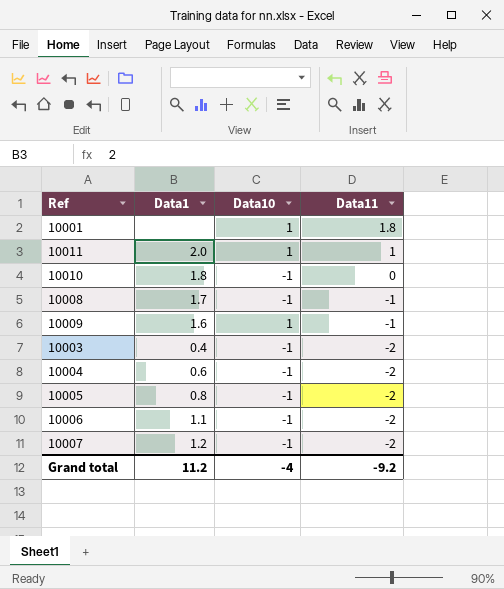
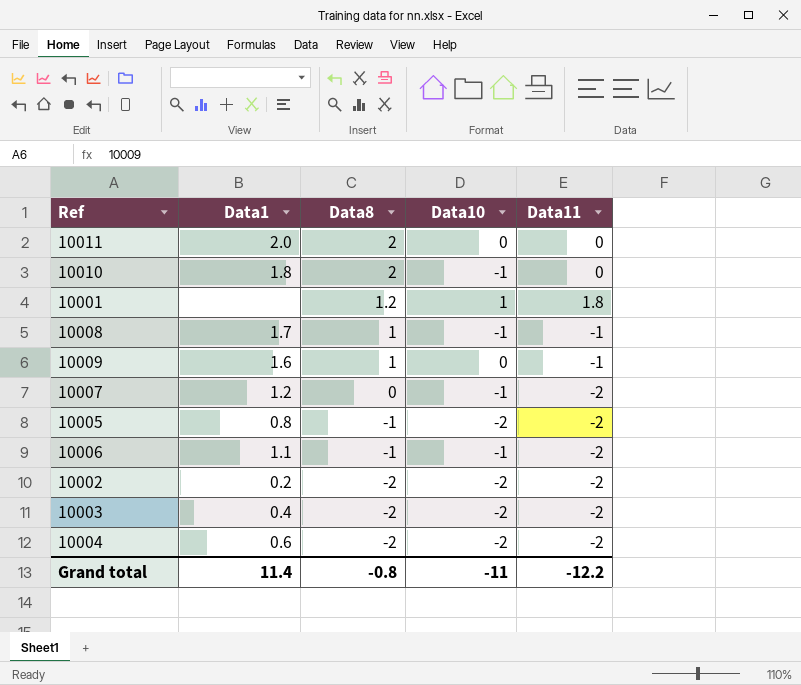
row order: Data11 descending -> Data8 descending
column Data8 | position: none -> 3
10011 | Data10: 1 -> 0
10011 | Data11: 1 -> 0
10009 | Data10: 1 -> 0
10005 | Data10: -1 -> -2
row 10002: none -> 0.2 | -2 | -2 | -2
10003 | Data10: -1 -> -2
10004 | Data10: -1 -> -2
Grand total | Data1: 11.2 -> 11.4
Grand total | Data10: -4 -> -11
Grand total | Data11: -9.2 -> -12.2

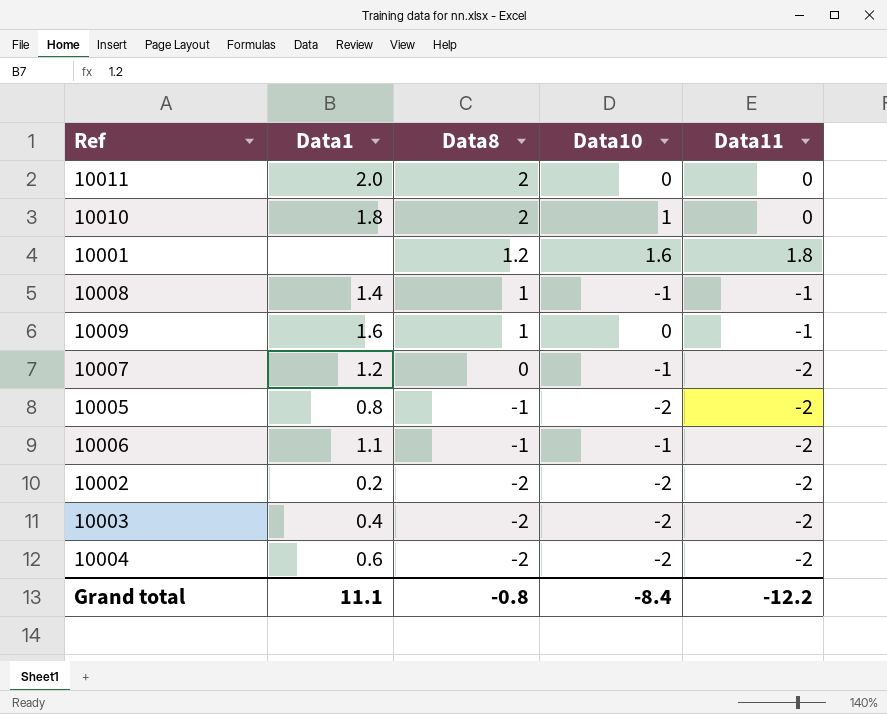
10010 | Data10: -1 -> 1
10001 | Data10: 1 -> 1.6
10008 | Data1: 1.7 -> 1.4
Grand total | Data1: 11.4 -> 11.1
Grand total | Data10: -11 -> -8.4

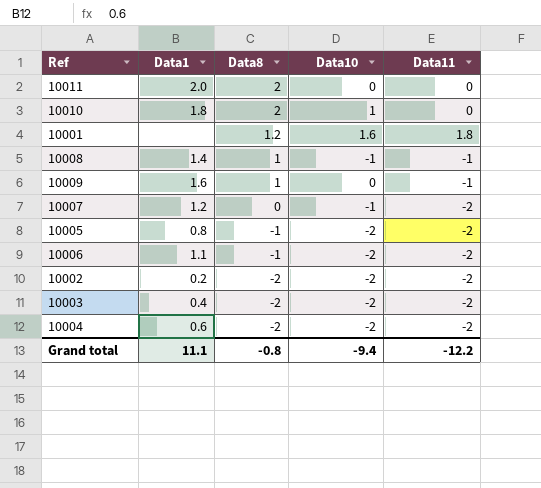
10006 | Data10: -1 -> -2
Grand total | Data10: -8.4 -> -9.4

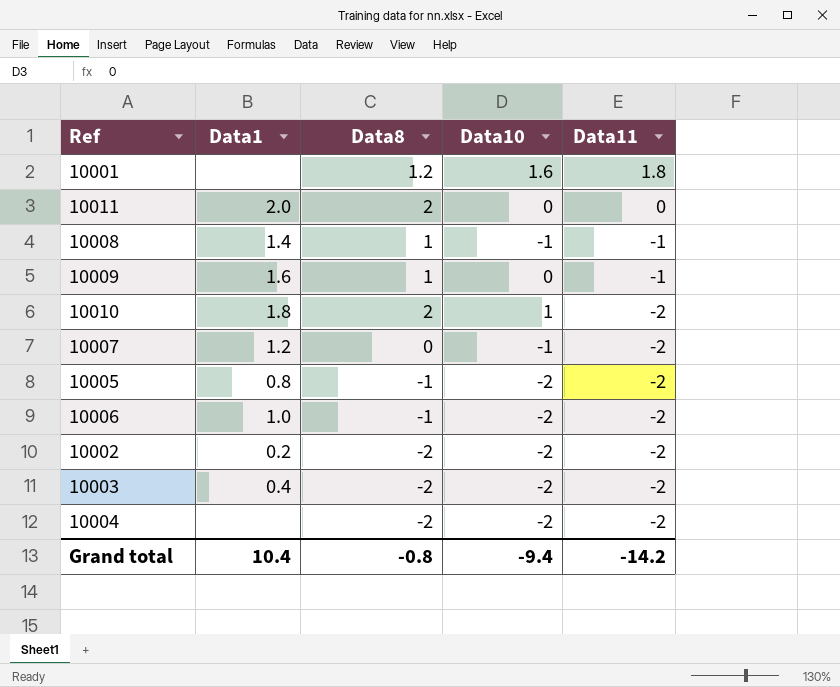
row order: Data8 descending -> Data11 descending
10010 | Data11: 0 -> -2
10006 | Data1: 1.1 -> 1.0
10004 | Data1: 0.6 -> none
Grand total | Data1: 11.1 -> 10.4
Grand total | Data11: -12.2 -> -14.2

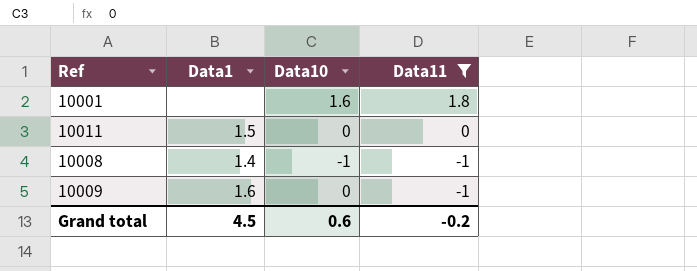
filter: none -> Data11 != -2
column Data8 | position: 3 -> none
10011 | Data1: 2.0 -> 1.5
Grand total | Data1: 10.4 -> 4.5
Grand total | Data10: -9.4 -> 0.6
Grand total | Data11: -14.2 -> -0.2

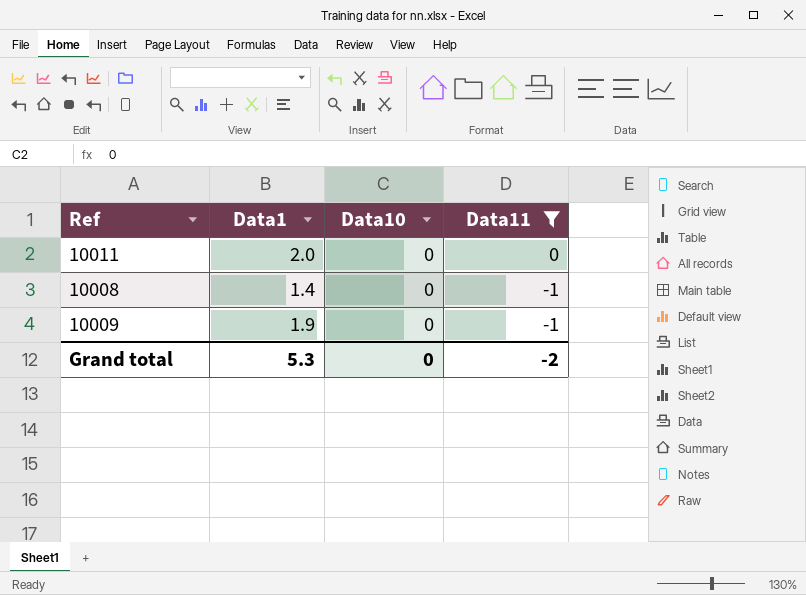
row 10001: none | 1.6 | 1.8 -> none
10011 | Data1: 1.5 -> 2.0
10008 | Data10: -1 -> 0
10009 | Data1: 1.6 -> 1.9
Grand total | Data1: 4.5 -> 5.3
Grand total | Data10: 0.6 -> 0
Grand total | Data11: -0.2 -> -2

